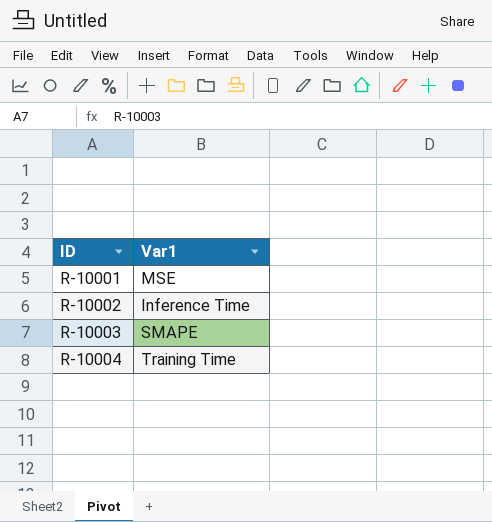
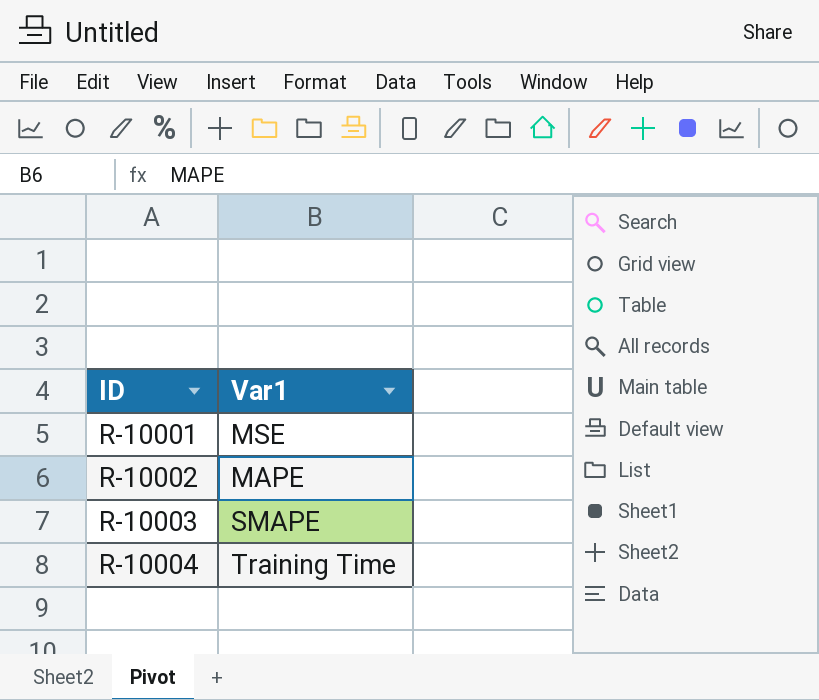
R-10002 | Var1: Inference Time -> MAPE

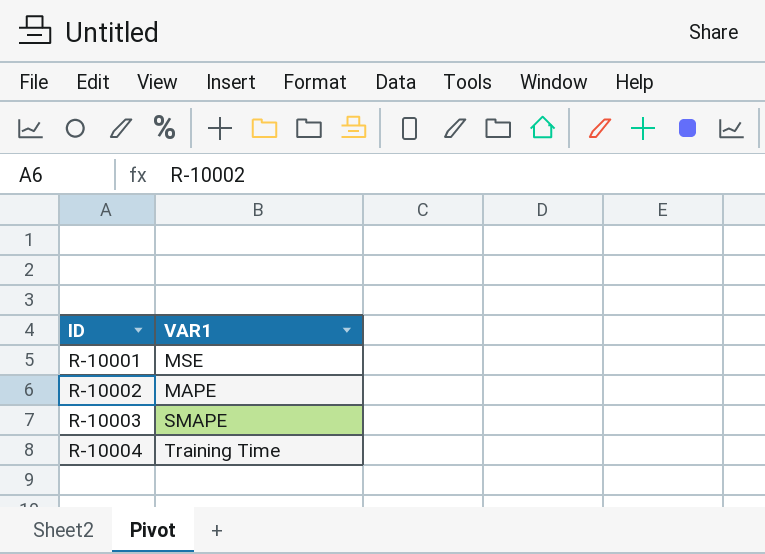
column name: Var1 -> VAR1

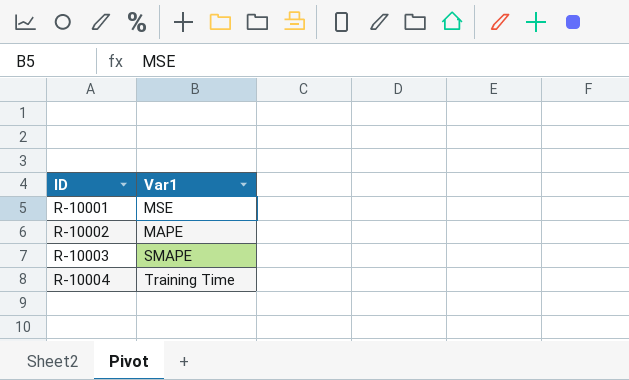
column name: VAR1 -> Var1

